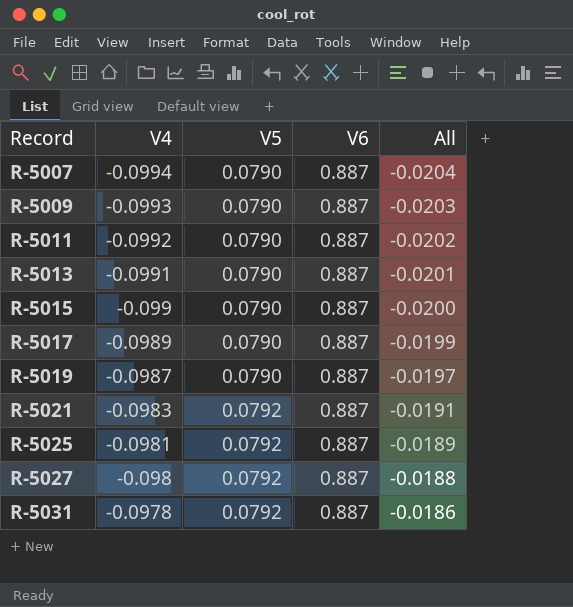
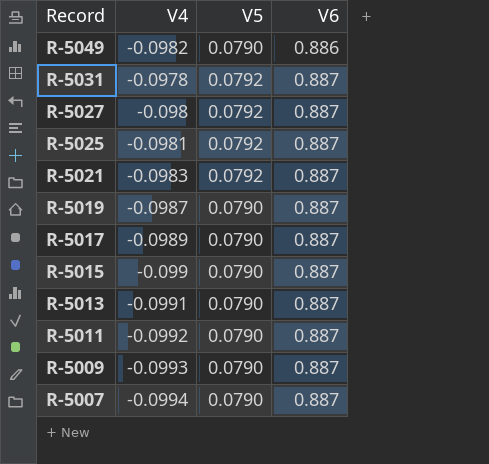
row order: Record ascending -> Record descending
column All | formula: [V4] + [V5] -> none
row R-5049: none -> -0.0982 | 0.0790 | 0.886

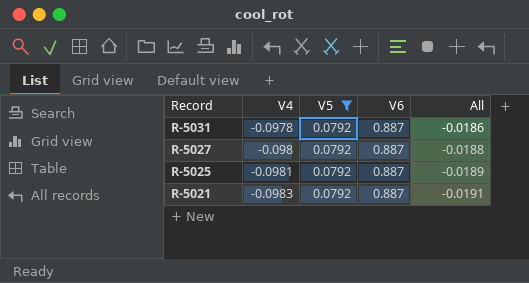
filter: none -> V5 = 0.0792
column All | formula: none -> [V4] + [V5]

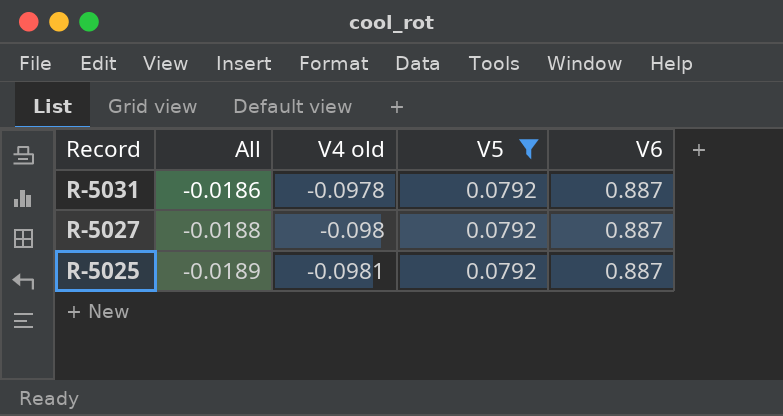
column All | position: 5 -> 2
column name: V4 -> V4 old
row R-5021: -0.0983 | 0.0792 | 0.887 | -0.0191 -> none

